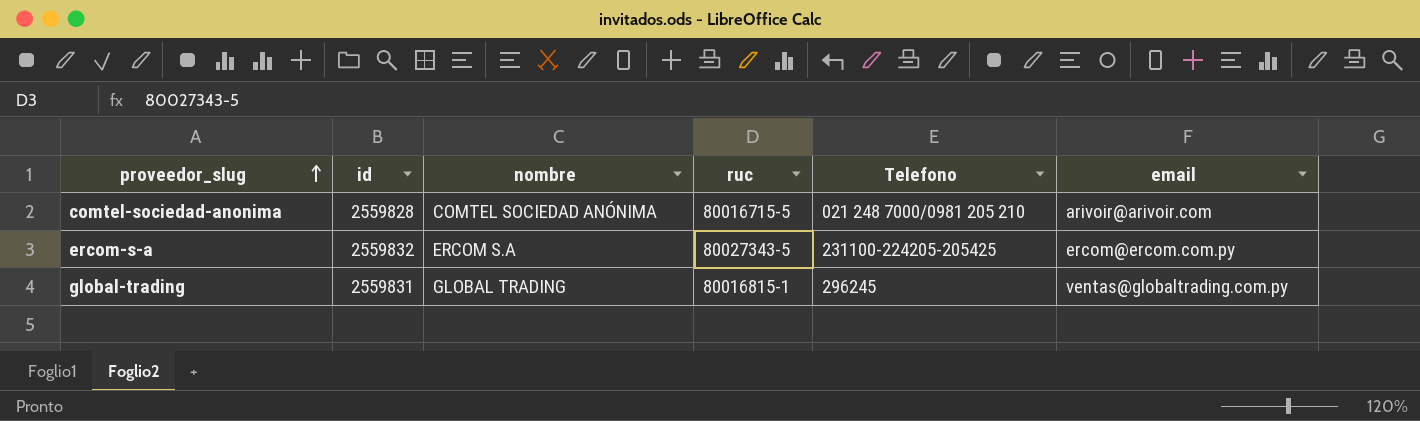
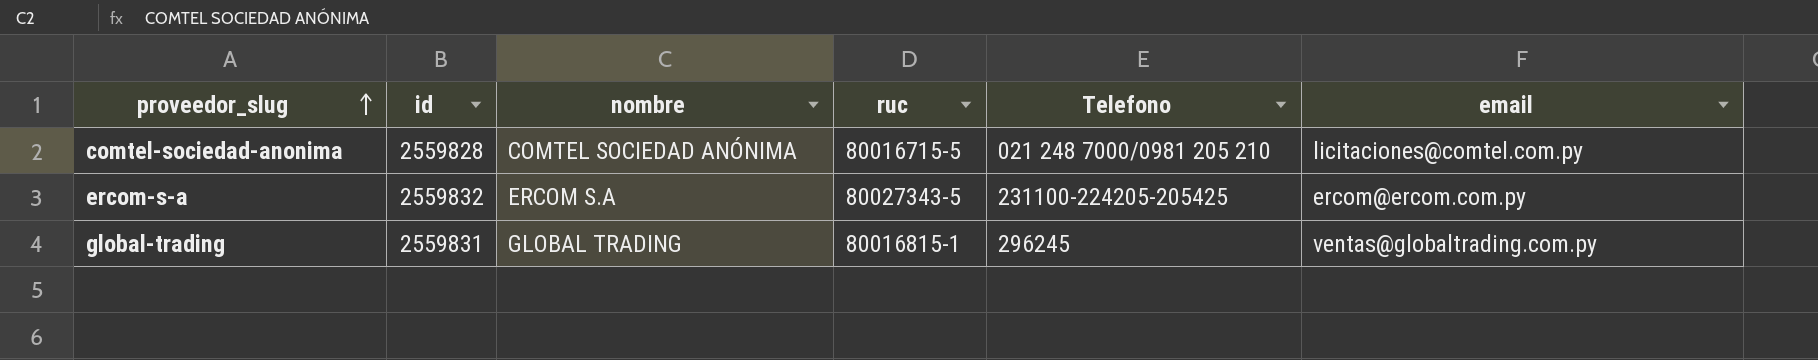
comtel-sociedad-anonima | email: arivoir@arivoir.com -> licitaciones@comtel.com.py

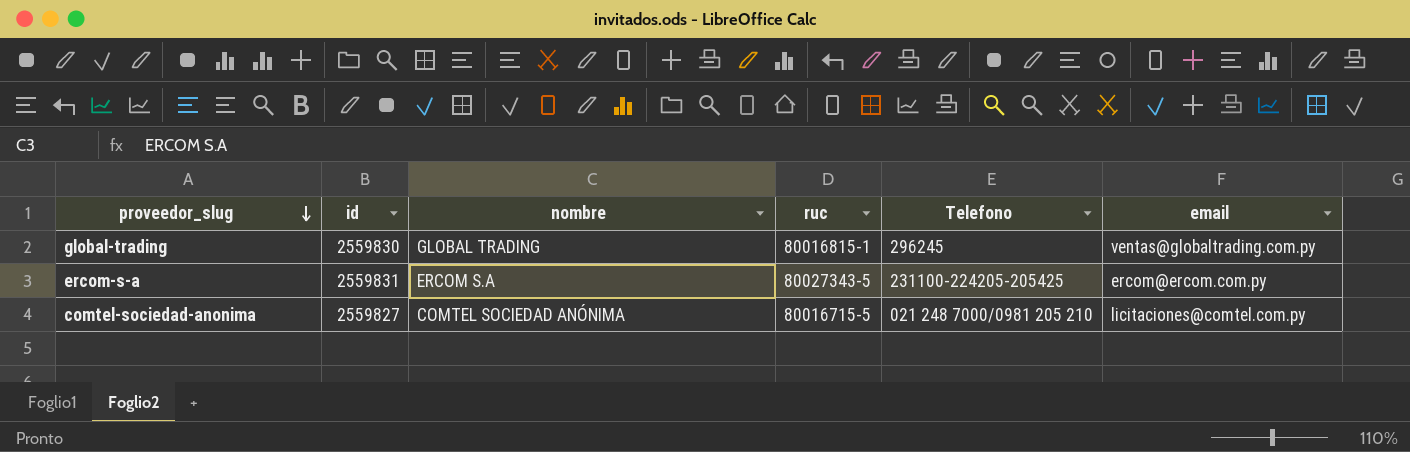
row order: proveedor_slug ascending -> proveedor_slug descending
global-trading | id: 2559831 -> 2559830
ercom-s-a | id: 2559832 -> 2559831
comtel-sociedad-anonima | id: 2559828 -> 2559827

